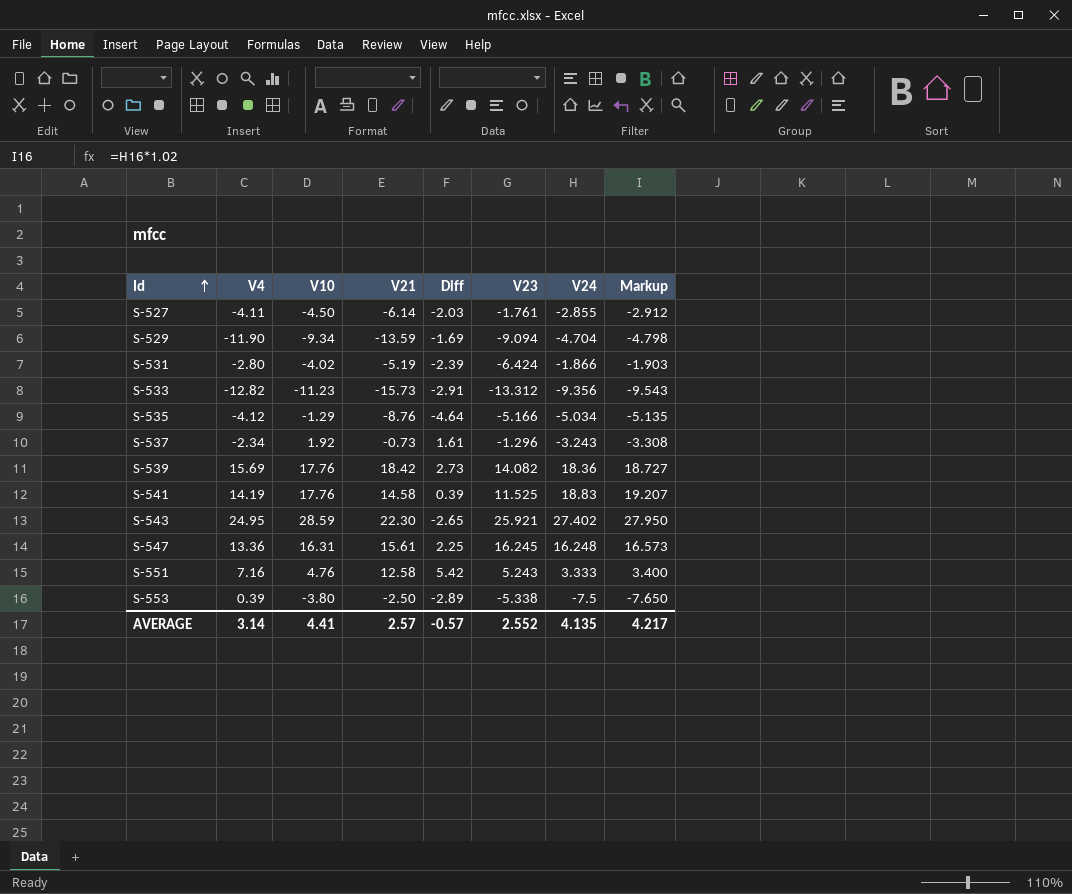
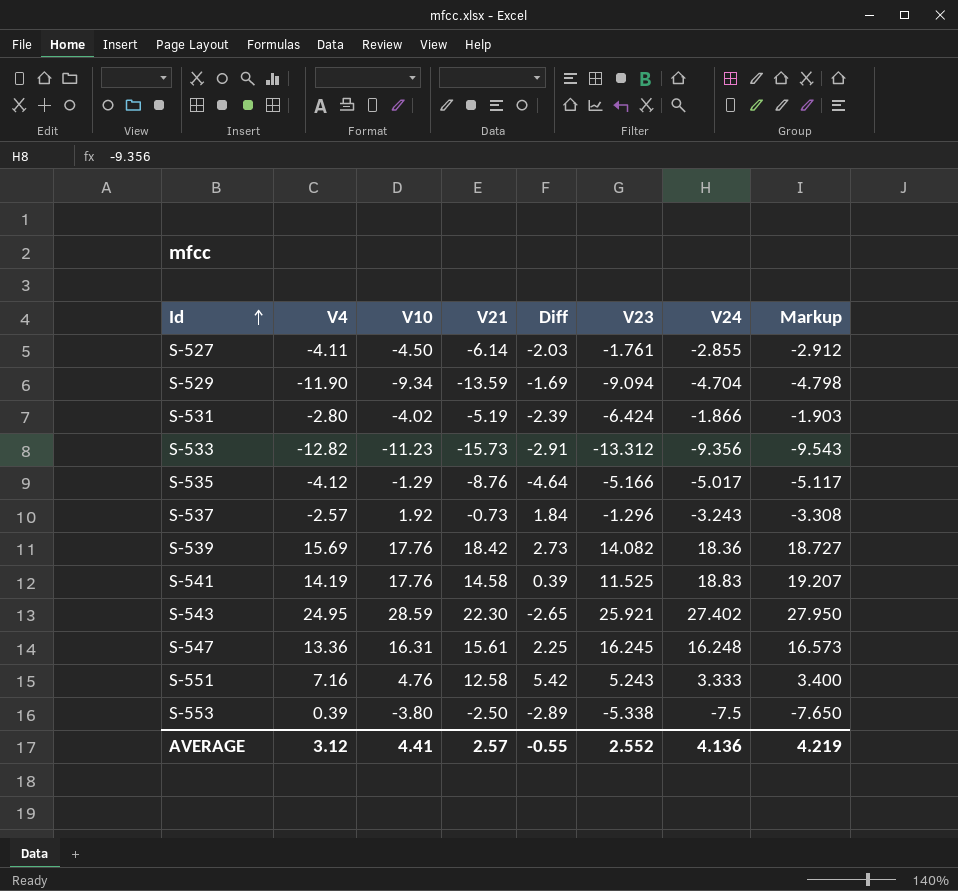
S-535 | V24: -5.034 -> -5.017
S-535 | Markup: -5.135 -> -5.117
S-537 | V4: -2.34 -> -2.57
S-537 | Diff: 1.61 -> 1.84
AVERAGE | V4: 3.14 -> 3.12
AVERAGE | Diff: -0.57 -> -0.55
AVERAGE | V24: 4.135 -> 4.136
AVERAGE | Markup: 4.217 -> 4.219

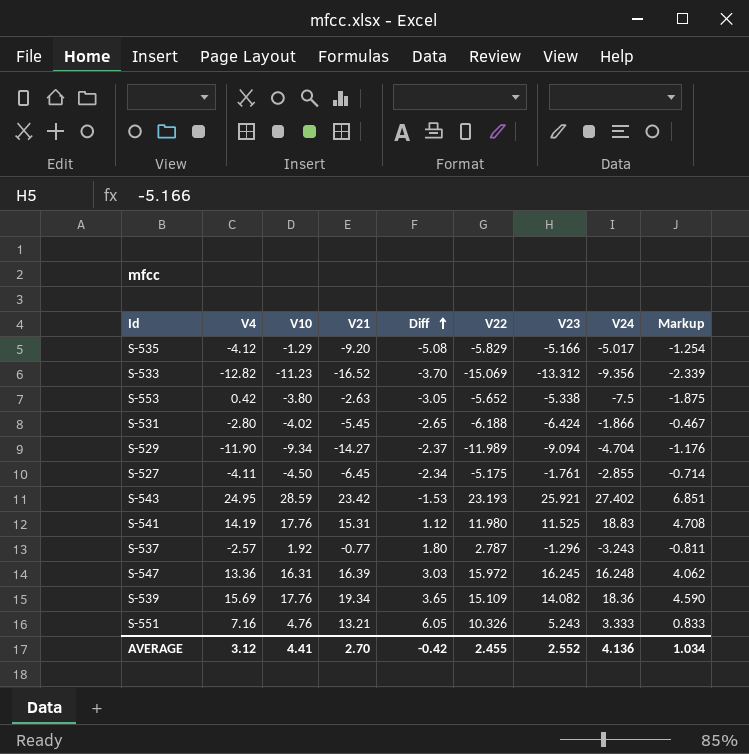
row order: Id ascending -> Diff ascending
column V22 | position: none -> 6
column Markup | formula: [V24] * 1.02 -> [V24] * 0.25
S-535 | V21: -8.76 -> -9.20
S-535 | Diff: -4.64 -> -5.08
S-533 | V21: -15.73 -> -16.52
S-533 | Diff: -2.91 -> -3.70
S-553 | V4: 0.39 -> 0.42
S-553 | V21: -2.50 -> -2.63
S-553 | Diff: -2.89 -> -3.05
S-531 | V21: -5.19 -> -5.45
S-531 | Diff: -2.39 -> -2.65
S-529 | V21: -13.59 -> -14.27
S-529 | Diff: -1.69 -> -2.37
S-527 | V21: -6.14 -> -6.45
S-527 | Diff: -2.03 -> -2.34
S-543 | V21: 22.30 -> 23.42
S-543 | Diff: -2.65 -> -1.53
S-541 | V21: 14.58 -> 15.31
S-541 | Diff: 0.39 -> 1.12
S-537 | V21: -0.73 -> -0.77
S-537 | Diff: 1.84 -> 1.80
S-547 | V21: 15.61 -> 16.39
S-547 | Diff: 2.25 -> 3.03
S-539 | V21: 18.42 -> 19.34
S-539 | Diff: 2.73 -> 3.65
S-551 | V21: 12.58 -> 13.21
S-551 | Diff: 5.42 -> 6.05
AVERAGE | V21: 2.57 -> 2.70
AVERAGE | Diff: -0.55 -> -0.42
AVERAGE | Markup: 4.219 -> 1.034

